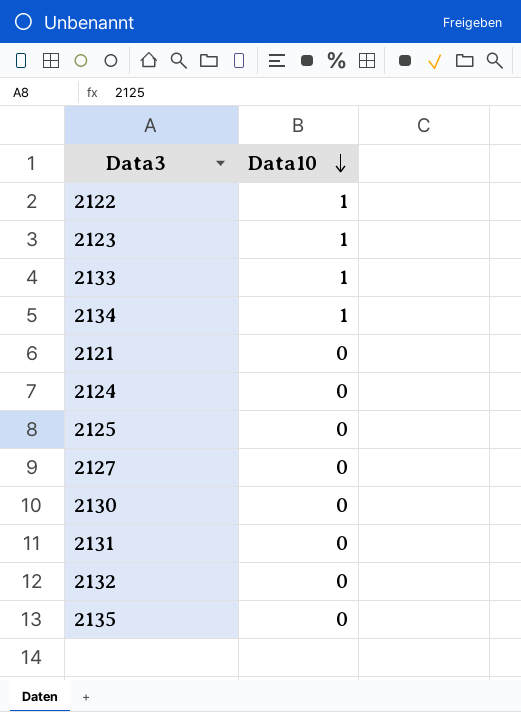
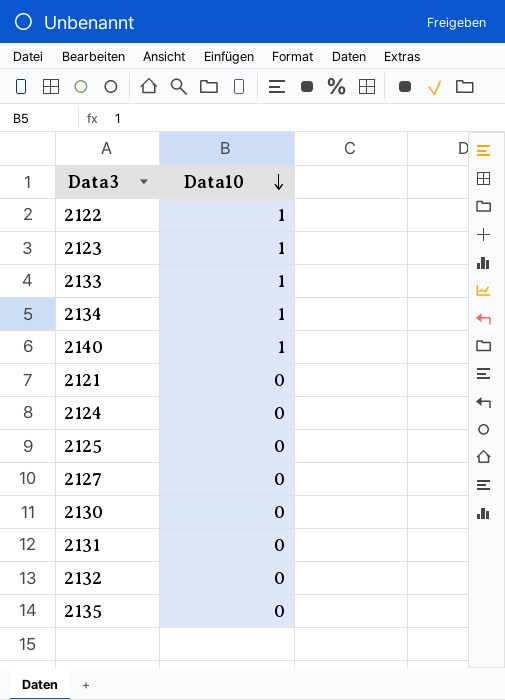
row 2140: none -> 1

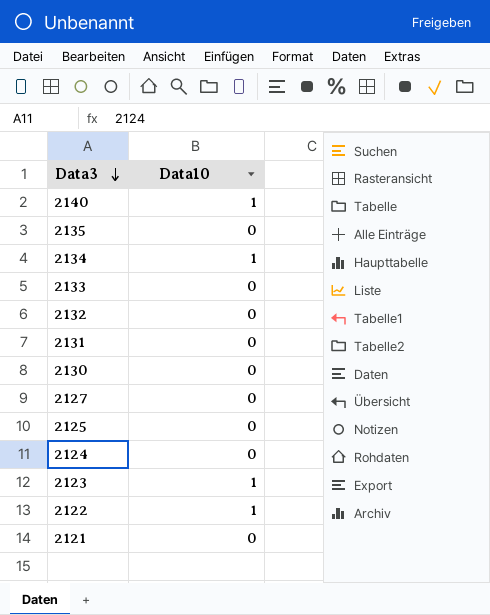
row order: Data10 descending -> Data3 descending
2133 | Data10: 1 -> 0

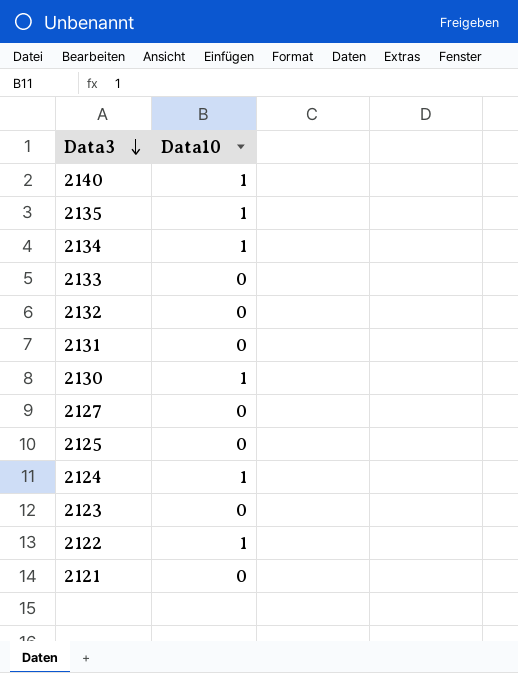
2135 | Data10: 0 -> 1
2130 | Data10: 0 -> 1
2124 | Data10: 0 -> 1
2123 | Data10: 1 -> 0

